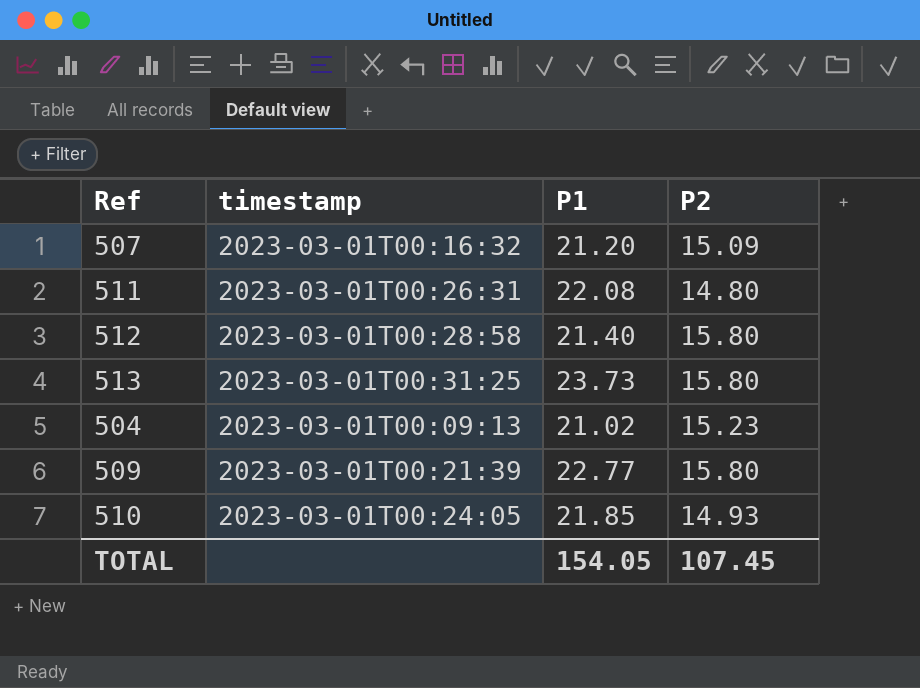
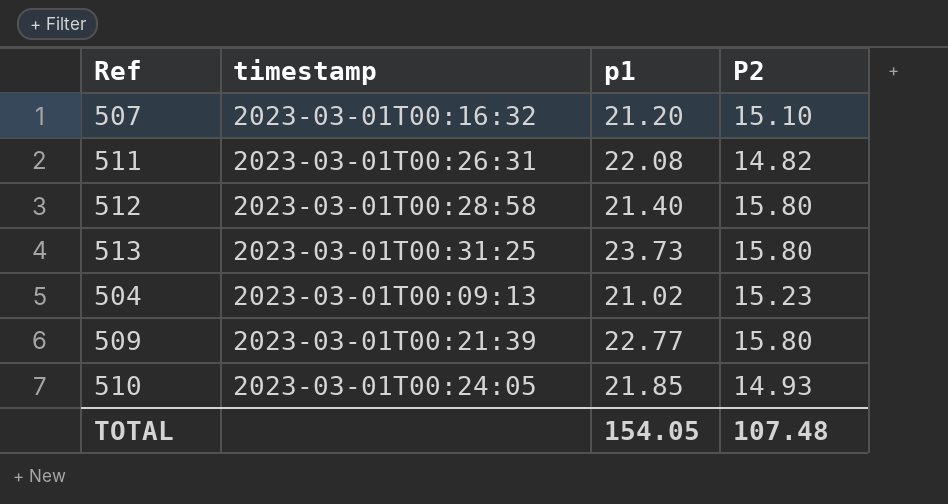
column name: P1 -> p1
507 | P2: 15.09 -> 15.10
511 | P2: 14.80 -> 14.82
TOTAL | P2: 107.45 -> 107.48

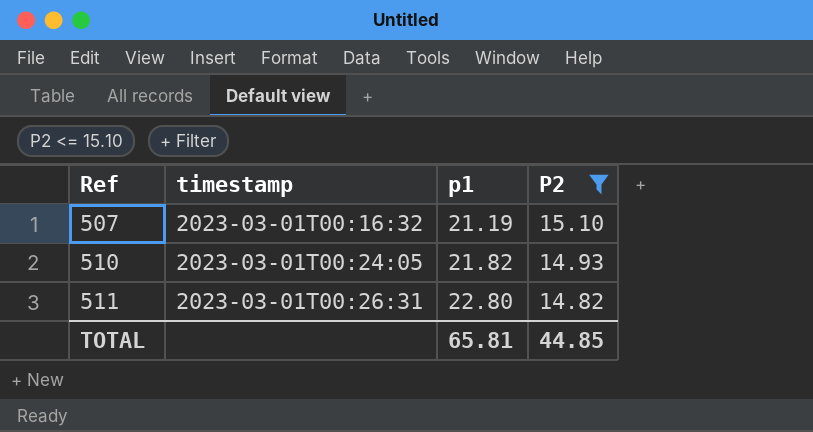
filter: none -> P2 <= 15.10
row order: none -> Ref ascending
507 | p1: 21.20 -> 21.19
510 | p1: 21.85 -> 21.82
511 | p1: 22.08 -> 22.80
TOTAL | p1: 154.05 -> 65.81
TOTAL | P2: 107.48 -> 44.85

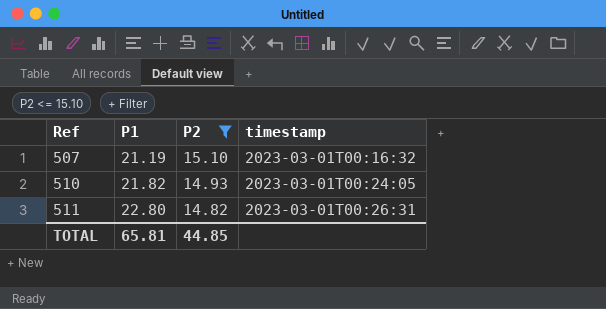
column name: p1 -> P1
column timestamp | position: 2 -> 4

